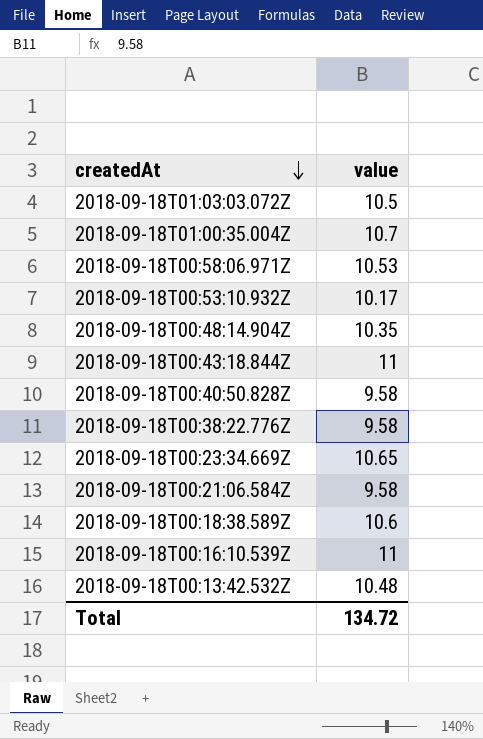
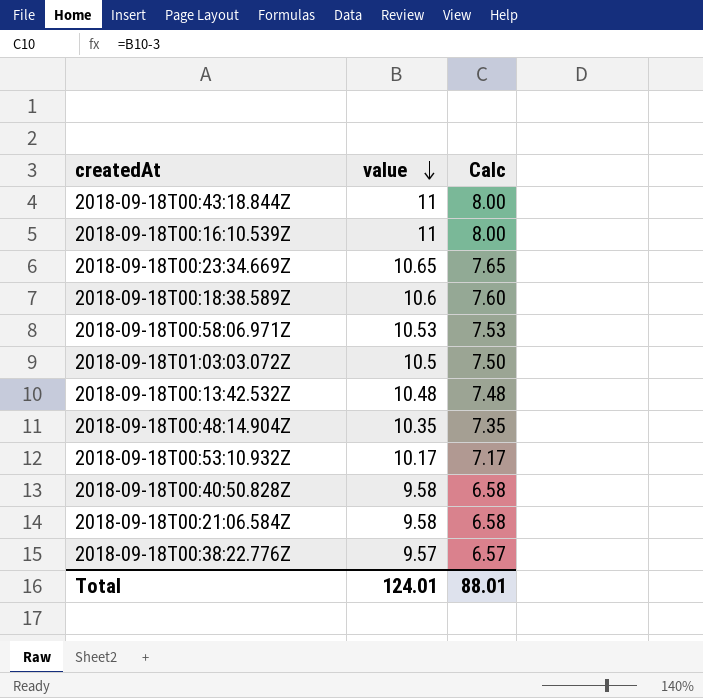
row order: createdAt descending -> value descending
column Calc | formula: none -> [value] - 3
row 2018-09-18T01:00:35.004Z: 10.7 -> none
2018-09-18T00:38:22.776Z | value: 9.58 -> 9.57
Total | value: 134.72 -> 124.01

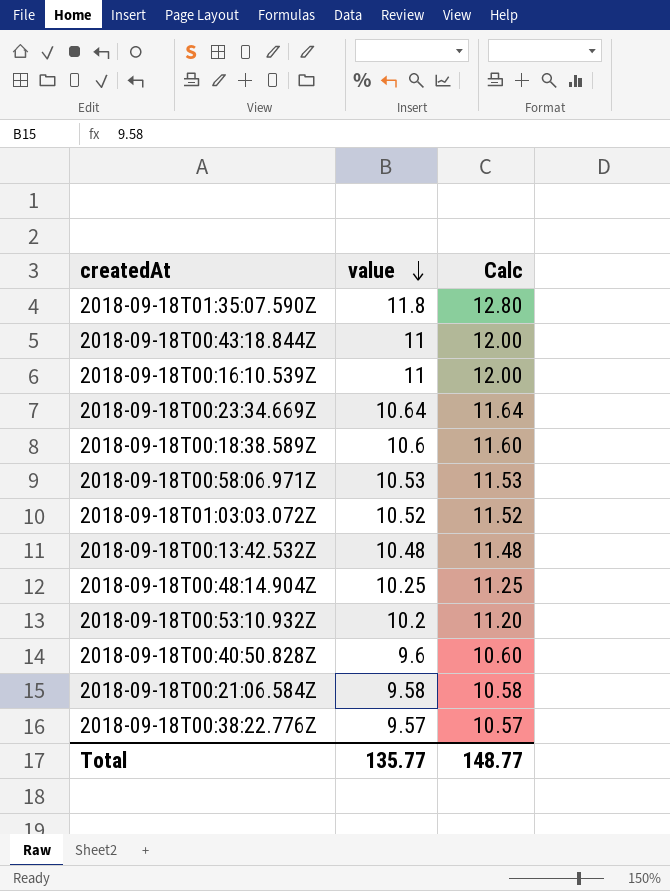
column Calc | formula: [value] - 3 -> [value] + 1
row 2018-09-18T01:35:07.590Z: none -> 11.8 | 12.80
2018-09-18T00:23:34.669Z | value: 10.65 -> 10.64
2018-09-18T01:03:03.072Z | value: 10.5 -> 10.52
2018-09-18T00:48:14.904Z | value: 10.35 -> 10.25
2018-09-18T00:53:10.932Z | value: 10.17 -> 10.2
2018-09-18T00:40:50.828Z | value: 9.58 -> 9.6
Total | value: 124.01 -> 135.77
Total | Calc: 88.01 -> 148.77

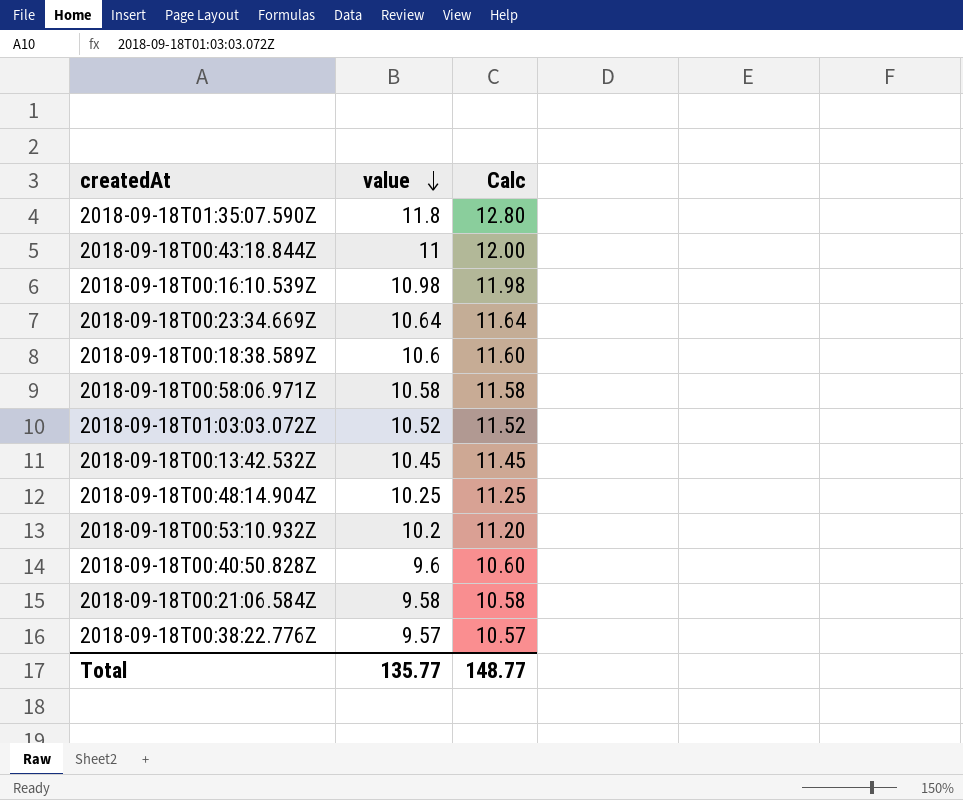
2018-09-18T00:16:10.539Z | value: 11 -> 10.98
2018-09-18T00:16:10.539Z | Calc: 12.00 -> 11.98
2018-09-18T00:58:06.971Z | value: 10.53 -> 10.58
2018-09-18T00:58:06.971Z | Calc: 11.53 -> 11.58
2018-09-18T00:13:42.532Z | value: 10.48 -> 10.45
2018-09-18T00:13:42.532Z | Calc: 11.48 -> 11.45

